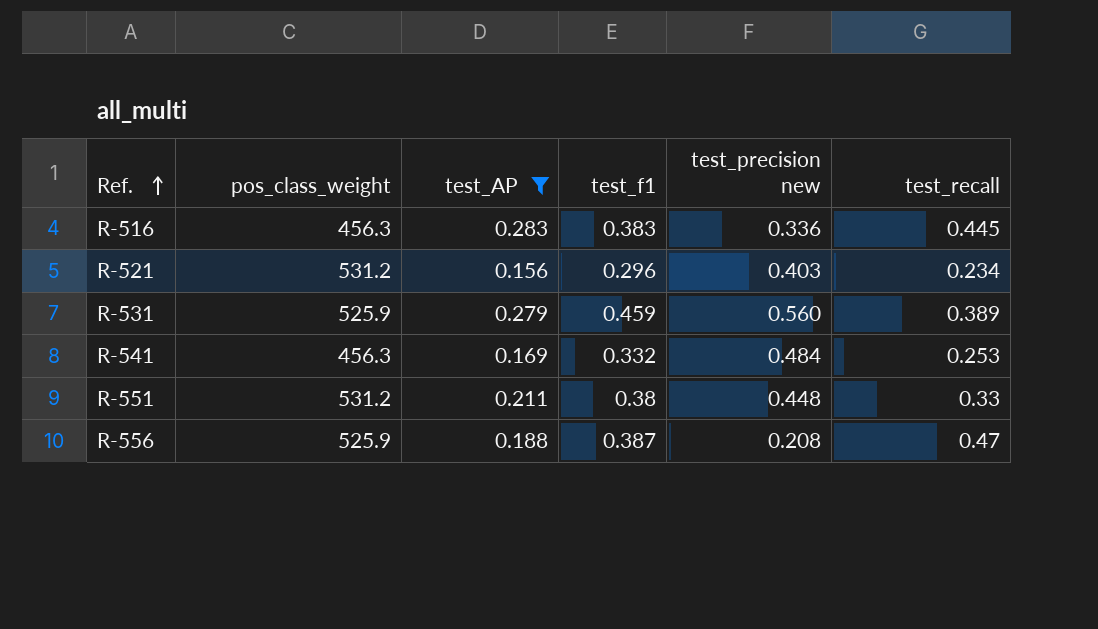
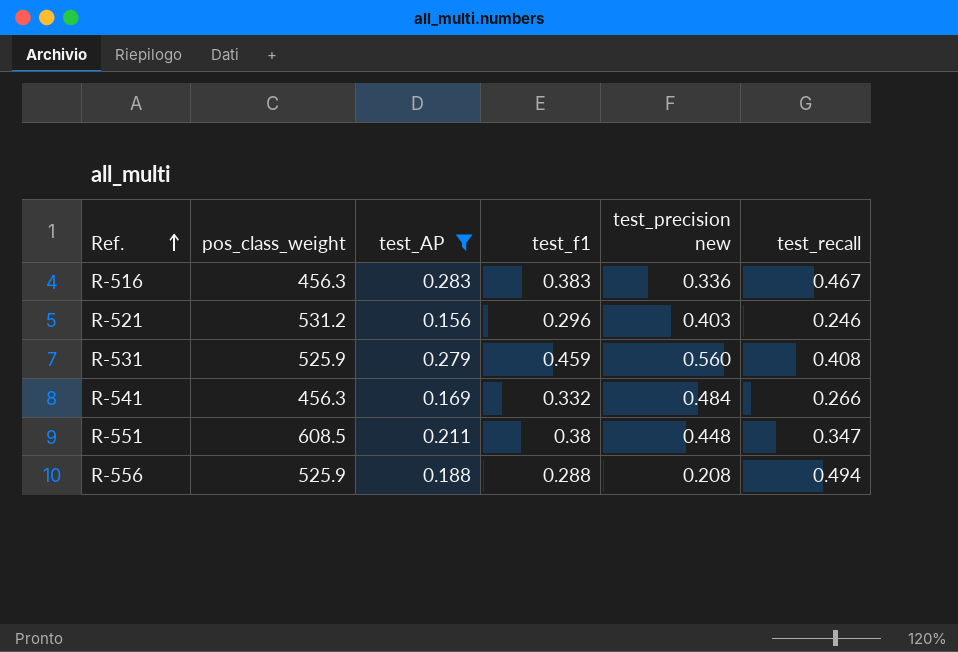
R-516 | test_recall: 0.445 -> 0.467
R-521 | test_recall: 0.234 -> 0.246
R-531 | test_recall: 0.389 -> 0.408
R-541 | test_recall: 0.253 -> 0.266
R-551 | pos_class_weight: 531.2 -> 608.5
R-551 | test_recall: 0.33 -> 0.347
R-556 | test_f1: 0.387 -> 0.288
R-556 | test_recall: 0.47 -> 0.494

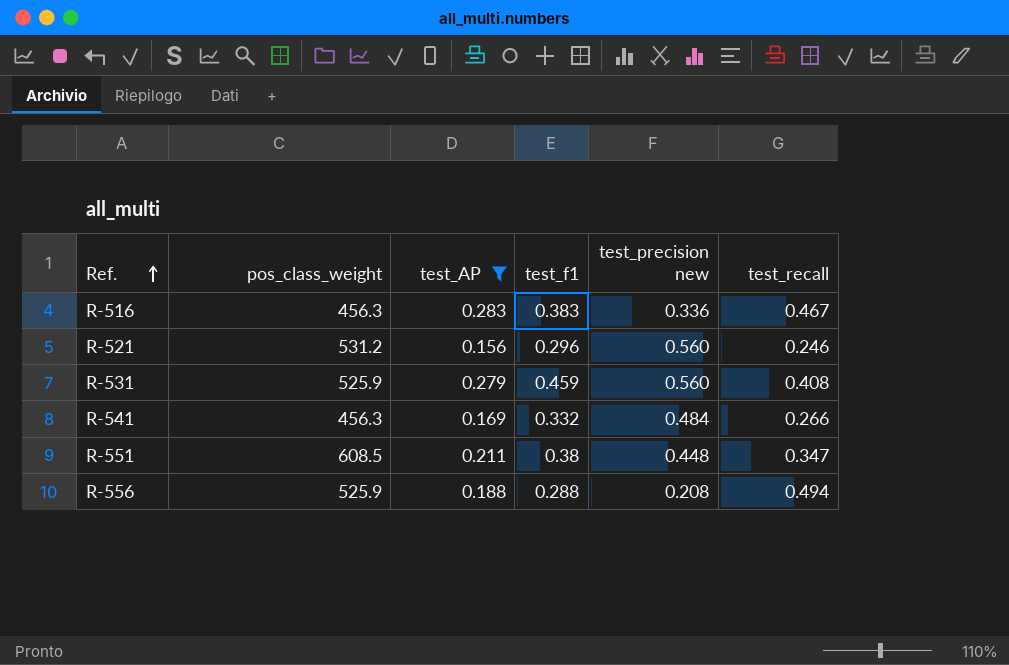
R-521 | test_precision new: 0.403 -> 0.560

